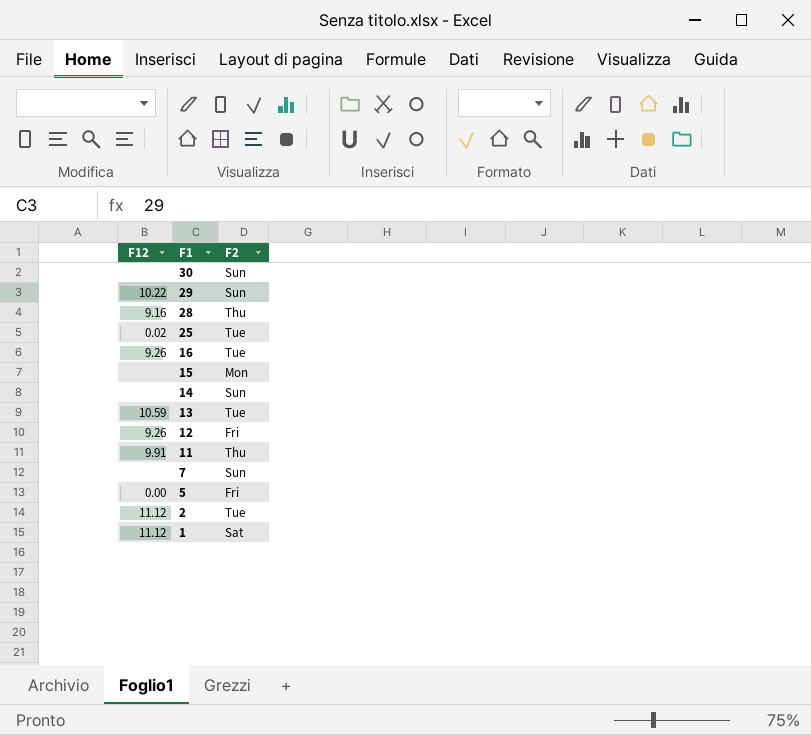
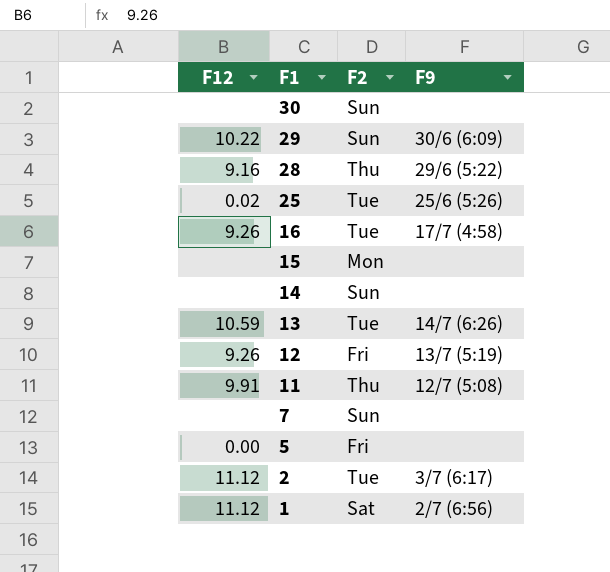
column F9 | position: none -> 4

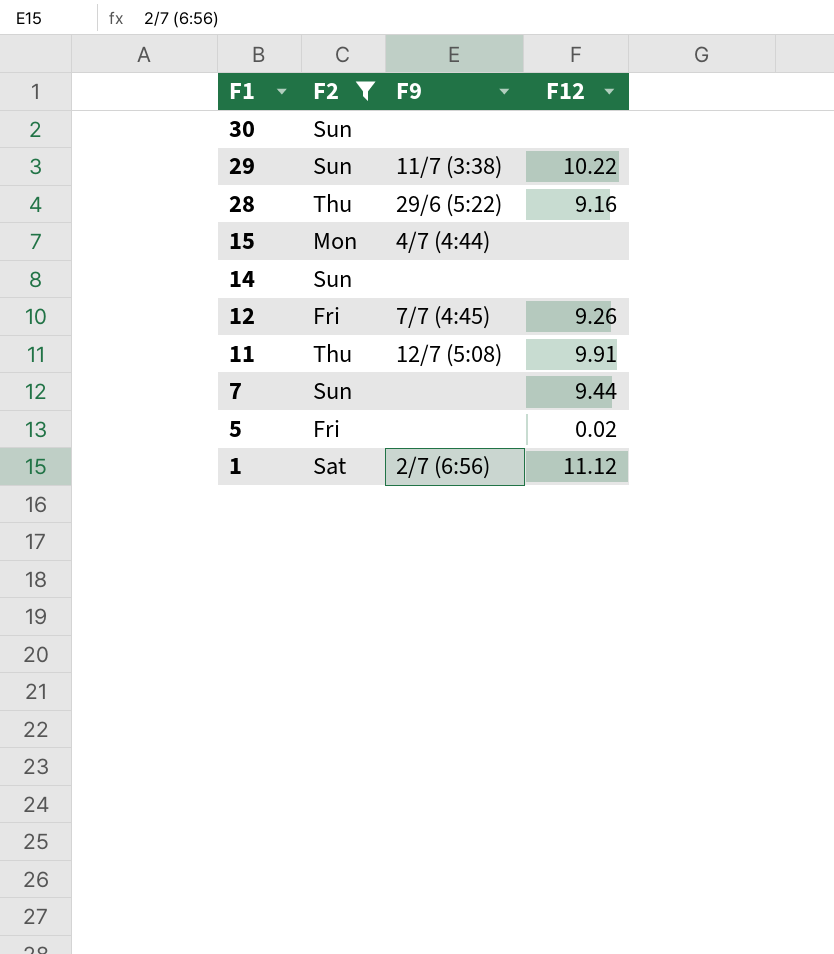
filter: none -> F2 != Tue
column F12 | position: 1 -> 4
29 | F9: 30/6 (6:09) -> 11/7 (3:38)
15 | F9: none -> 4/7 (4:44)
12 | F9: 13/7 (5:19) -> 7/7 (4:45)
7 | F12: none -> 9.44
5 | F12: 0.00 -> 0.02

